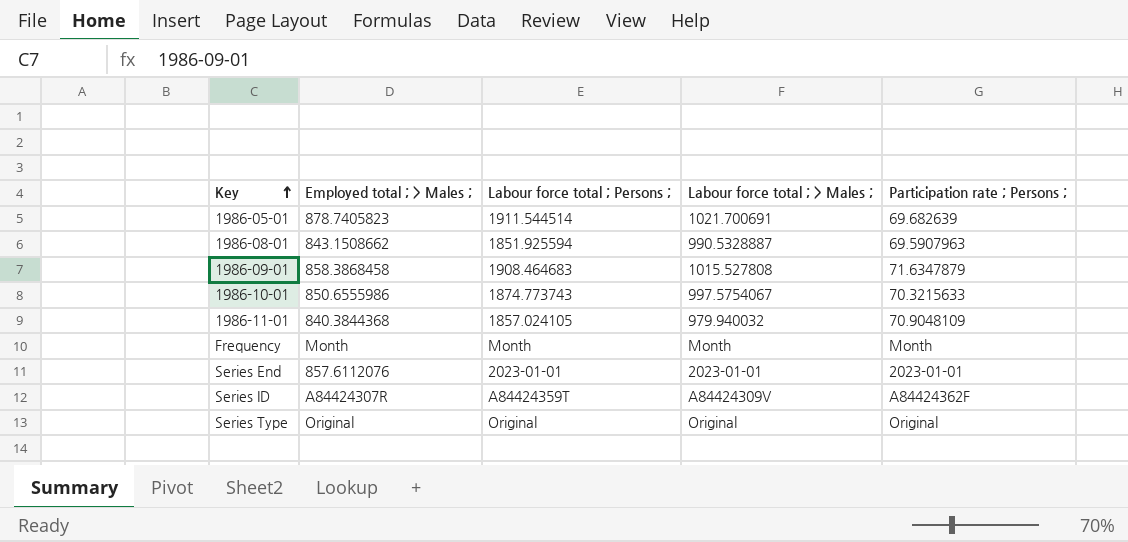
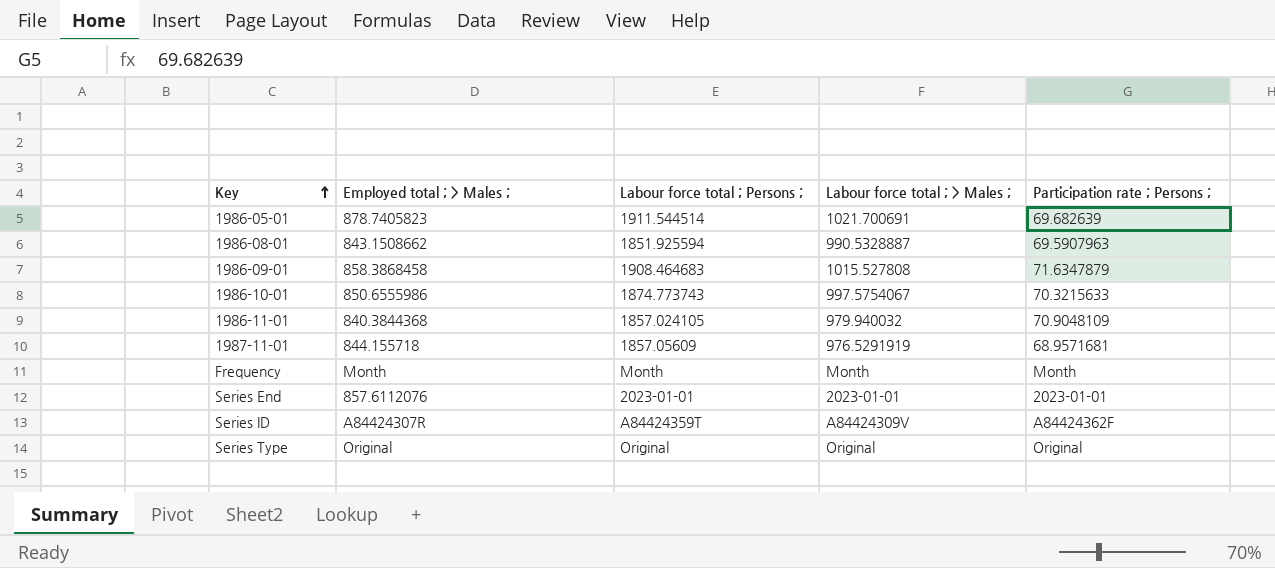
row 1987-11-01: none -> 844.155718 | 1857.05609 | 976.5291919 | 68.9571681

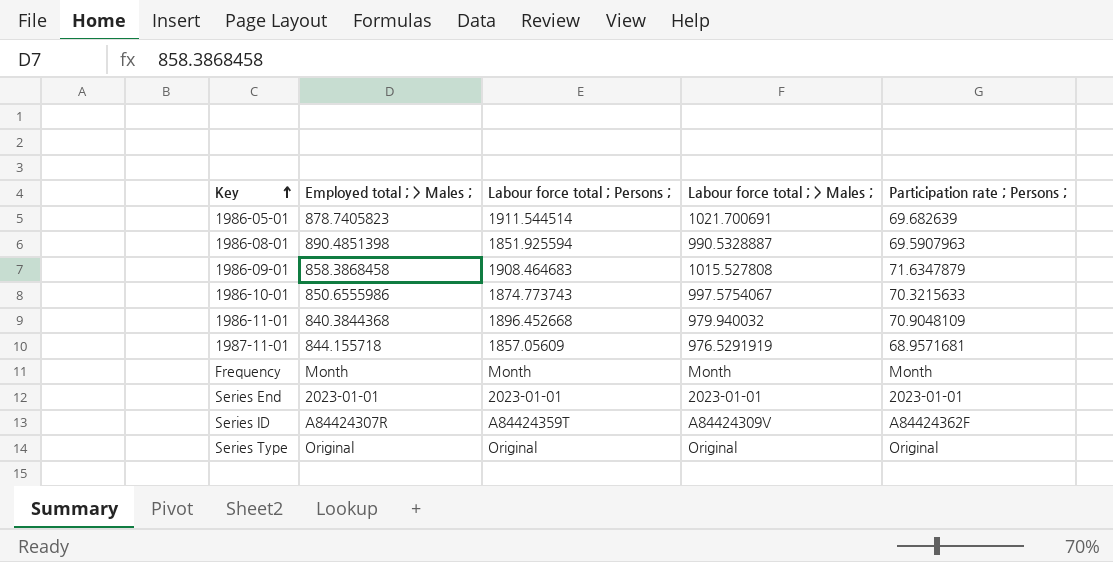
1986-08-01 | Employed total ; > Males ;: 843.1508662 -> 890.4851398
1986-11-01 | Labour force total ; Persons ;: 1857.024105 -> 1896.452668
Series End | Employed total ; > Males ;: 857.6112076 -> 2023-01-01

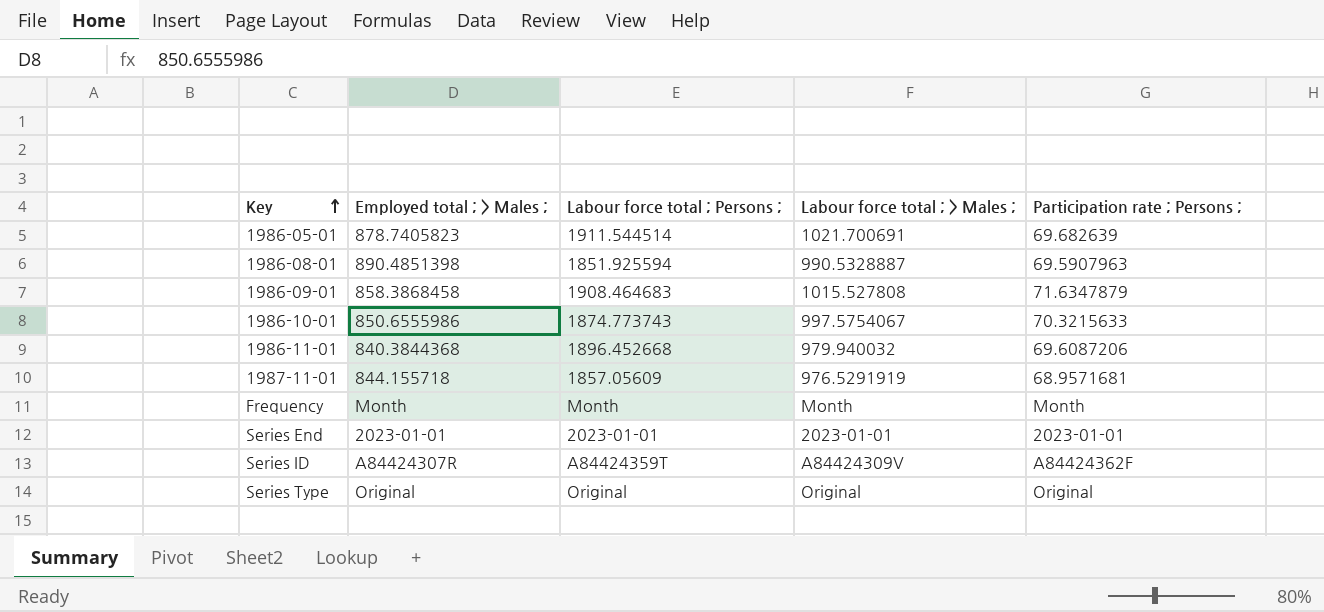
1986-11-01 | Participation rate ; Persons ;: 70.9048109 -> 69.6087206

